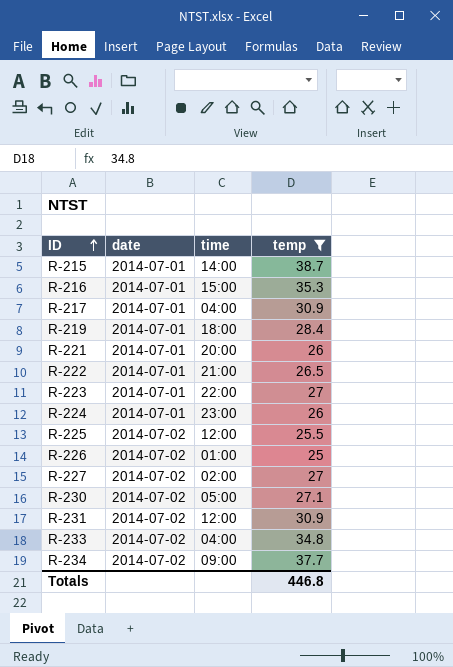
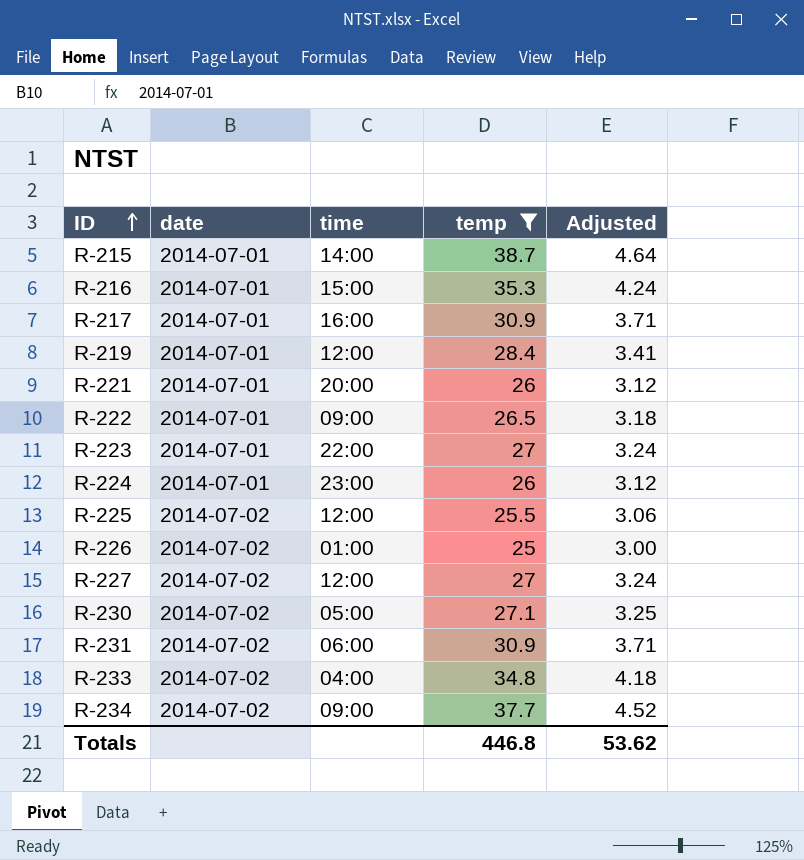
column Adjusted | formula: none -> [temp] * 0.12
R-217 | time: 04:00 -> 16:00
R-219 | time: 18:00 -> 12:00
R-222 | time: 21:00 -> 09:00
R-227 | time: 02:00 -> 12:00
R-231 | time: 12:00 -> 06:00

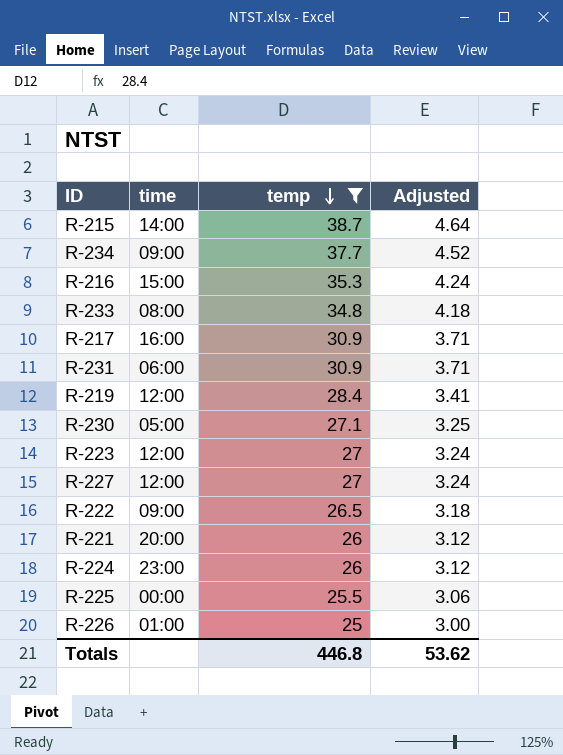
row order: ID ascending -> temp descending
column date | position: 2 -> none
R-233 | time: 04:00 -> 08:00
R-223 | time: 22:00 -> 12:00
R-225 | time: 12:00 -> 00:00

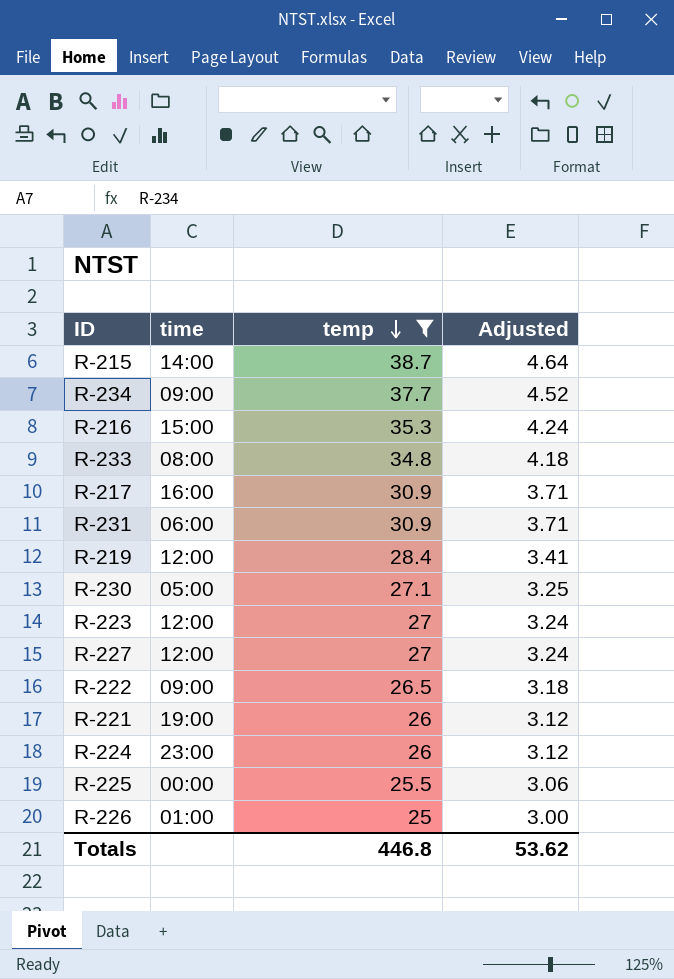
R-221 | time: 20:00 -> 19:00

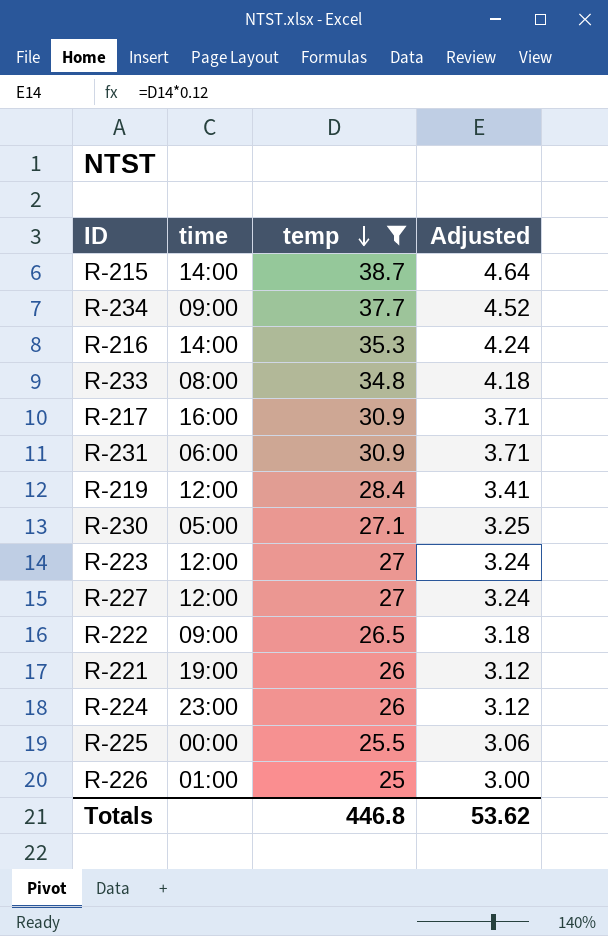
R-216 | time: 15:00 -> 14:00

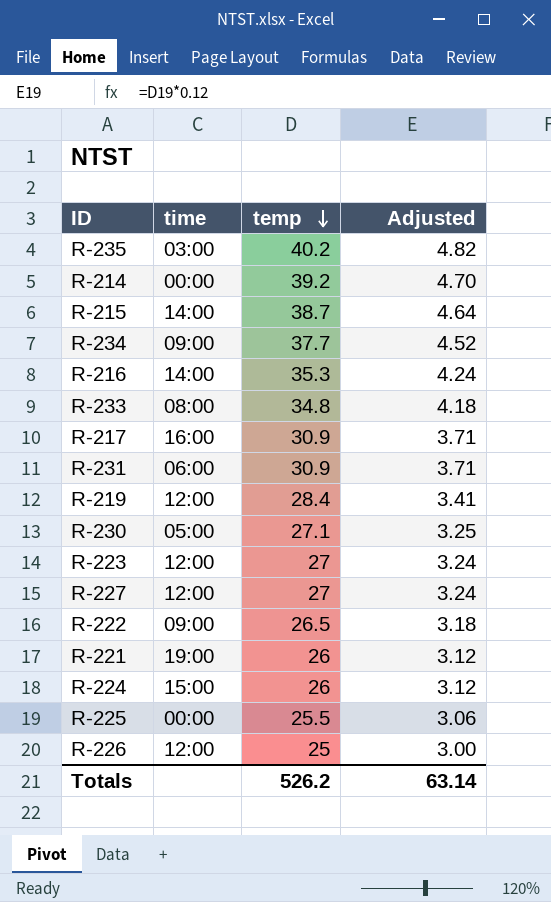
filter: temp <= 38.7 -> none
R-224 | time: 23:00 -> 15:00
R-226 | time: 01:00 -> 12:00
Totals | temp: 446.8 -> 526.2
Totals | Adjusted: 53.62 -> 63.14

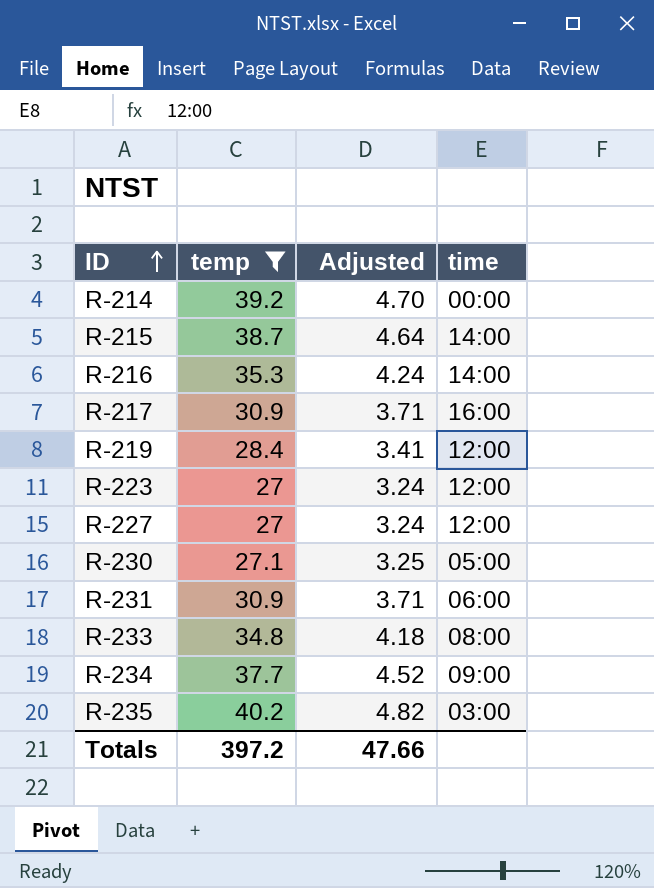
filter: none -> temp >= 27
row order: temp descending -> ID ascending
column time | position: 2 -> 4
Totals | temp: 526.2 -> 397.2
Totals | Adjusted: 63.14 -> 47.66

